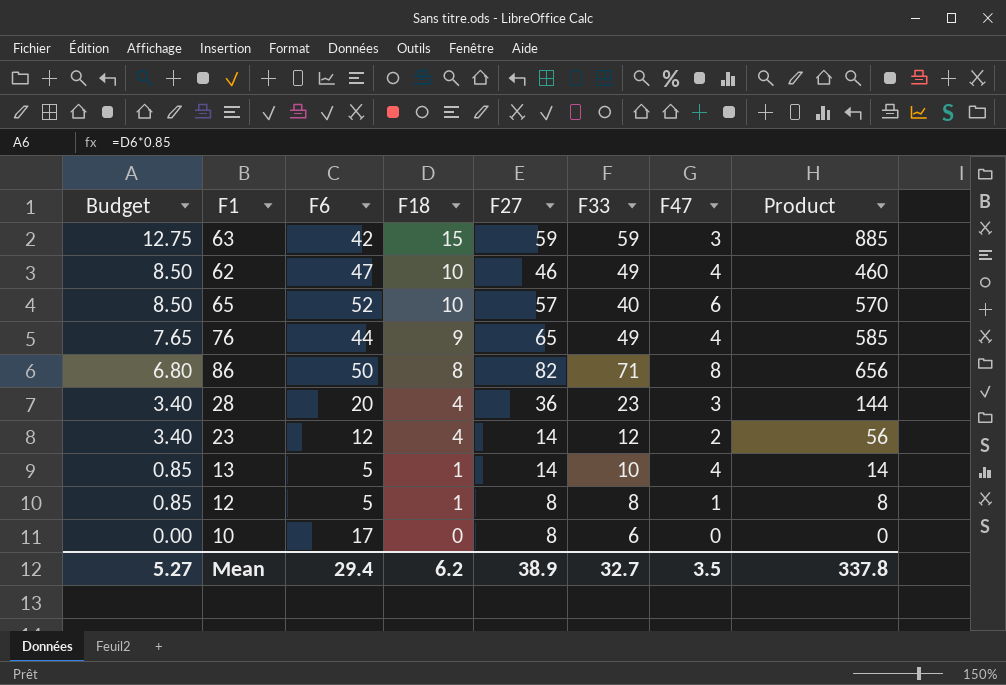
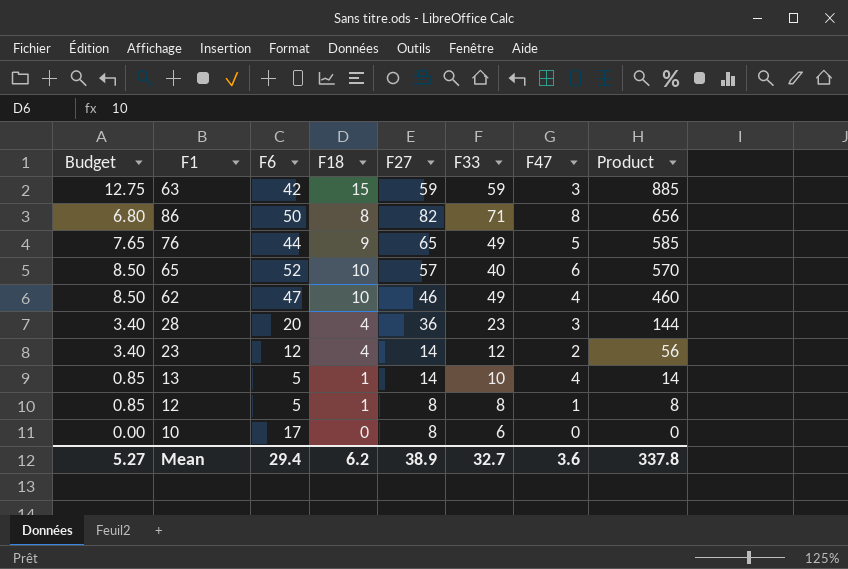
row order: Budget descending -> Product descending
76 | F47: 4 -> 5
Mean | F47: 3.5 -> 3.6

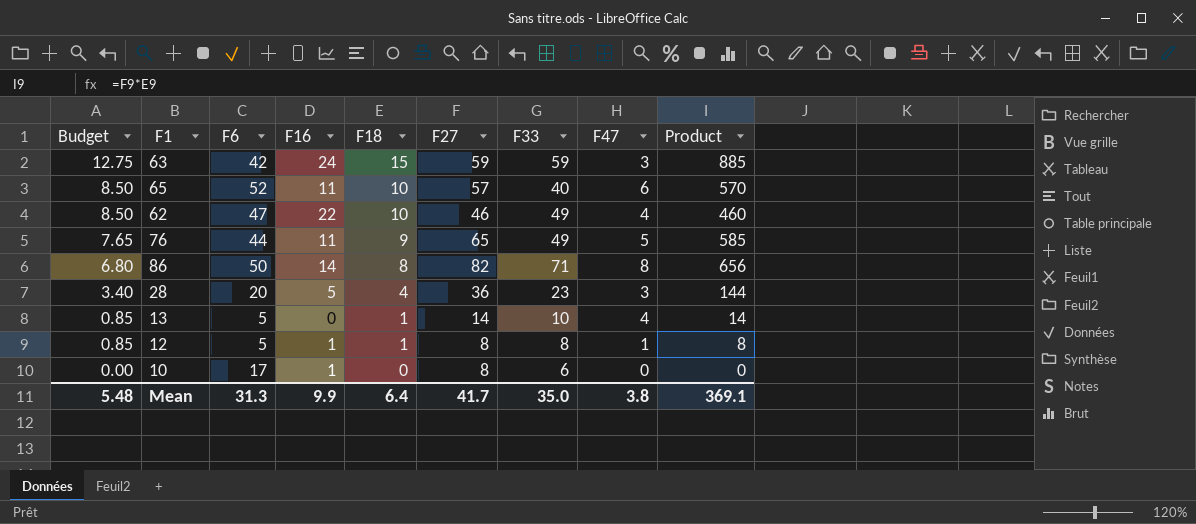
row order: Product descending -> Budget descending
column F16 | position: none -> 4
row 23: 3.40 | 12 | 4 | 14 | 12 | 2 | 56 -> none
Mean | Budget: 5.27 -> 5.48
Mean | F6: 29.4 -> 31.3
Mean | F18: 6.2 -> 6.4
Mean | F27: 38.9 -> 41.7
Mean | F33: 32.7 -> 35.0
Mean | F47: 3.6 -> 3.8
Mean | Product: 337.8 -> 369.1

